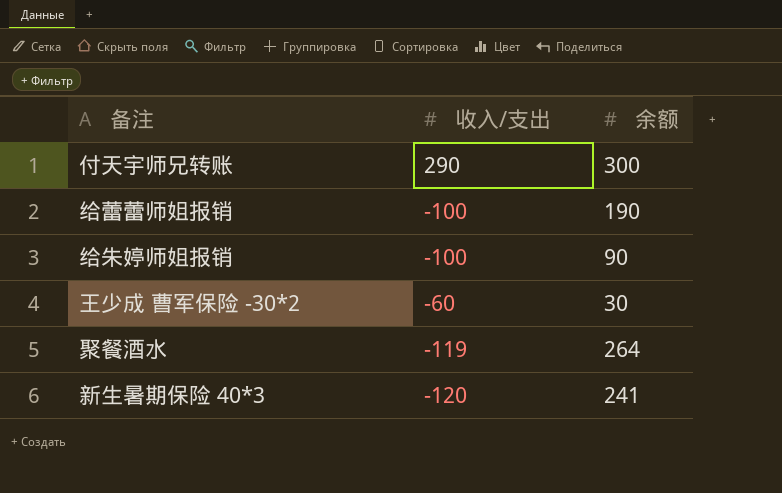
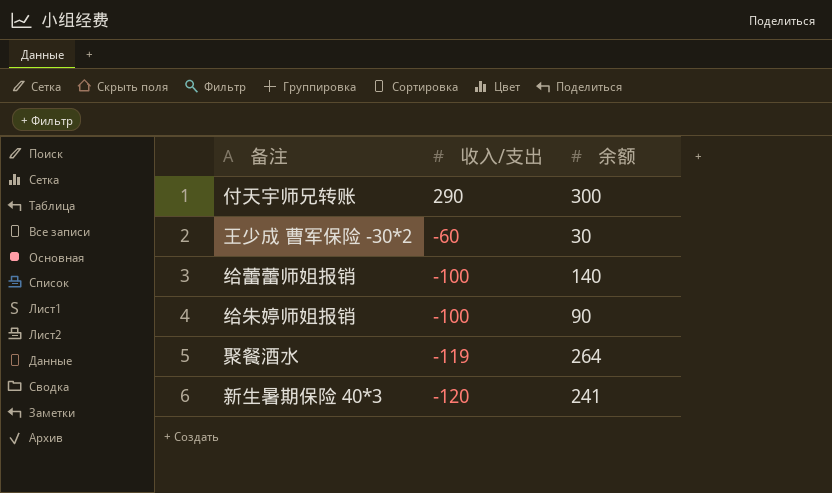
row order: none -> 收入/支出 descending
给蕾蕾师姐报销 | 余额: 190 -> 140

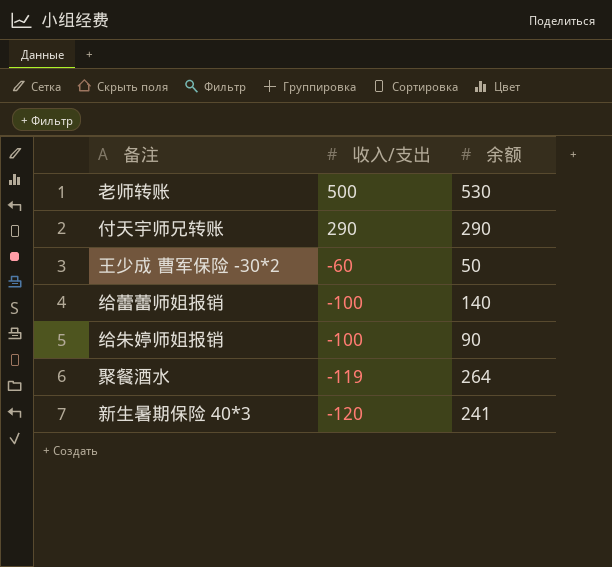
row 老师转账: none -> 500 | 530
付天宇师兄转账 | 余额: 300 -> 290
王少成 曹军保险 -30*2 | 余额: 30 -> 50

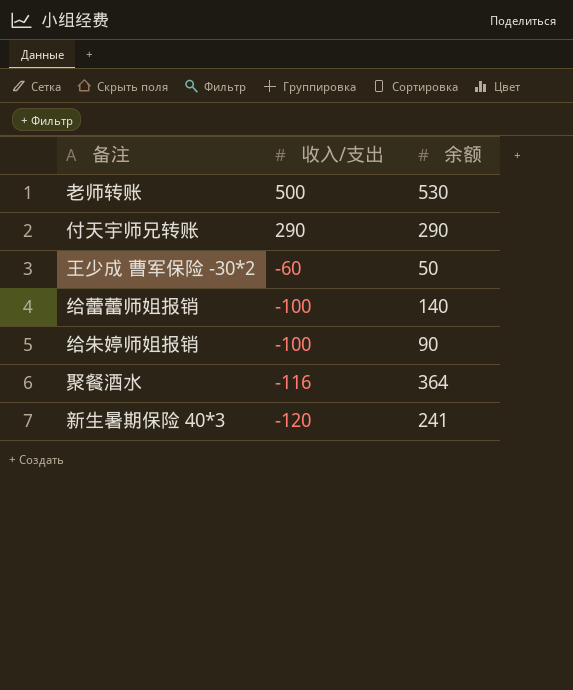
聚餐酒水 | 收入/支出: -119 -> -116
聚餐酒水 | 余额: 264 -> 364

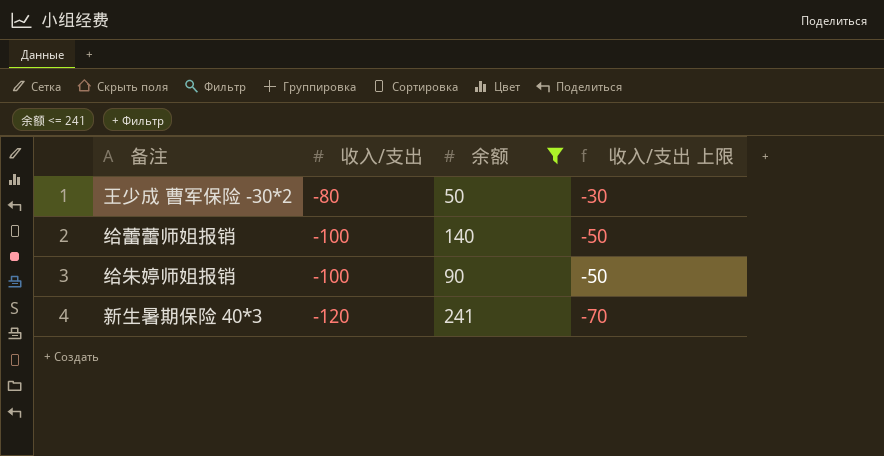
filter: none -> 余额 <= 241
column 收入/支出 上限 | formula: none -> [收入/支出] + 50
王少成 曹军保险 -30*2 | 收入/支出: -60 -> -80

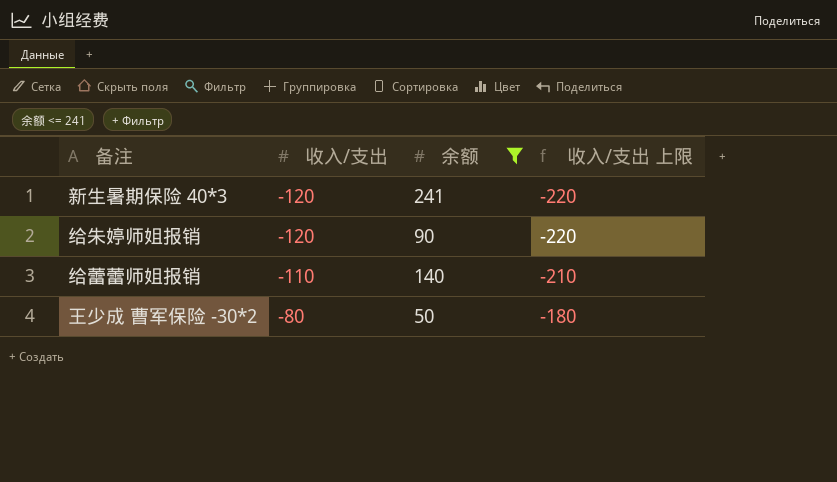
row order: 收入/支出 descending -> 收入/支出 ascending
column 收入/支出 上限 | formula: [收入/支出] + 50 -> [收入/支出] - 100
给朱婷师姐报销 | 收入/支出: -100 -> -120
给蕾蕾师姐报销 | 收入/支出: -100 -> -110

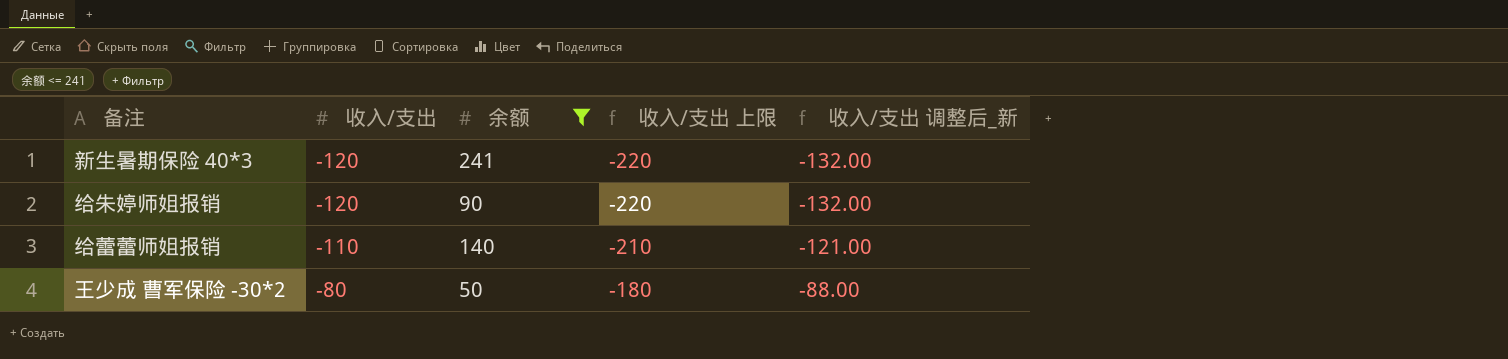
column 收入/支出 调整后_新 | formula: none -> [收入/支出] * 1.1

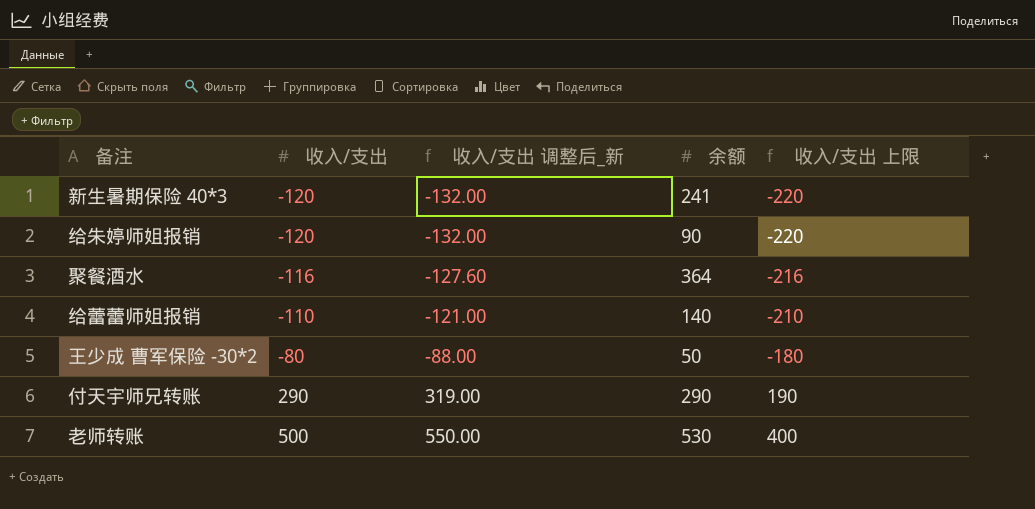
filter: 余额 <= 241 -> none
column 收入/支出 调整后_新 | position: 5 -> 3

